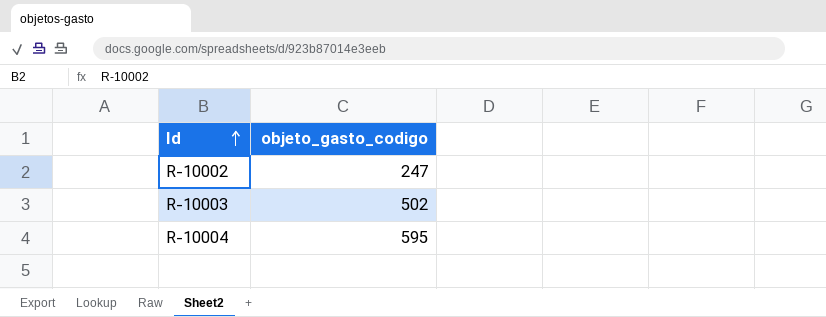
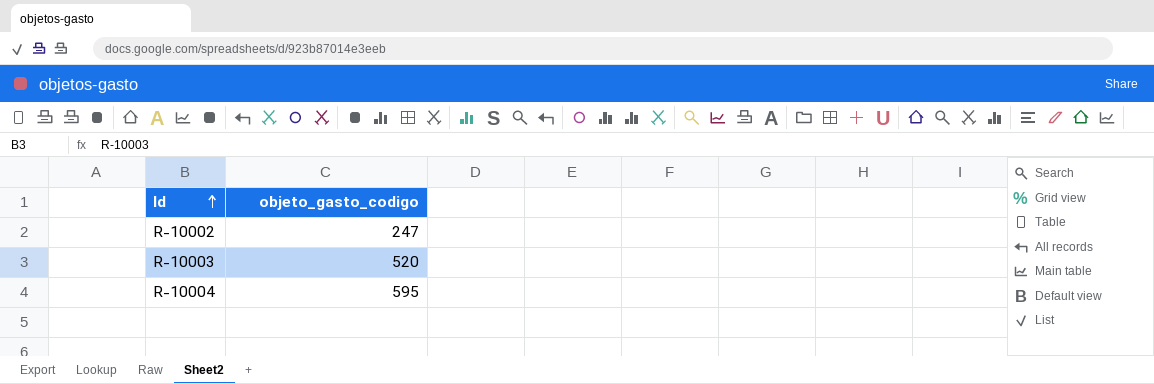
R-10003 | objeto_gasto_codigo: 502 -> 520

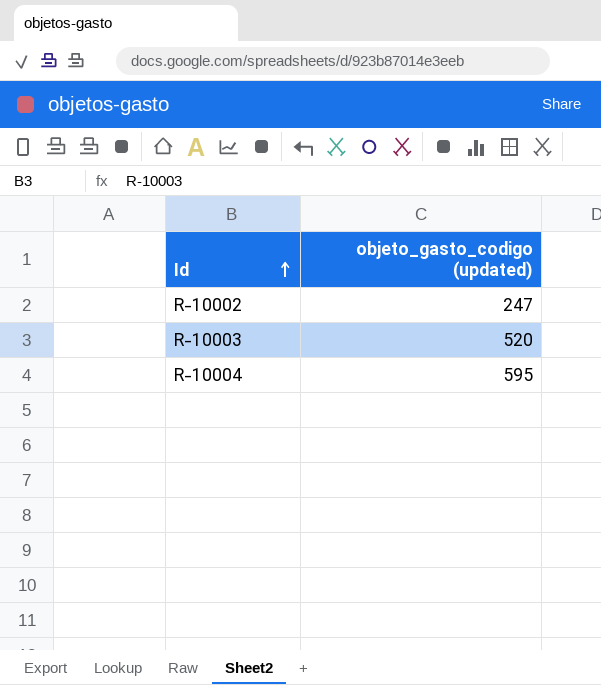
column name: objeto_gasto_codigo -> objeto_gasto_codigo (updated)

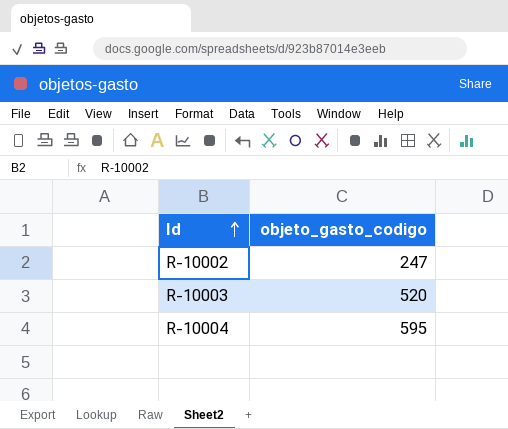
column name: objeto_gasto_codigo (updated) -> objeto_gasto_codigo

